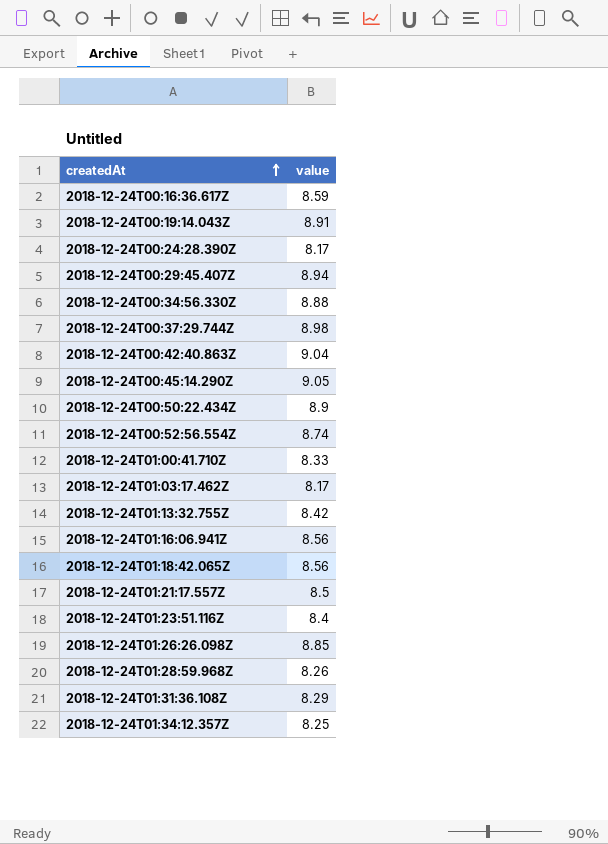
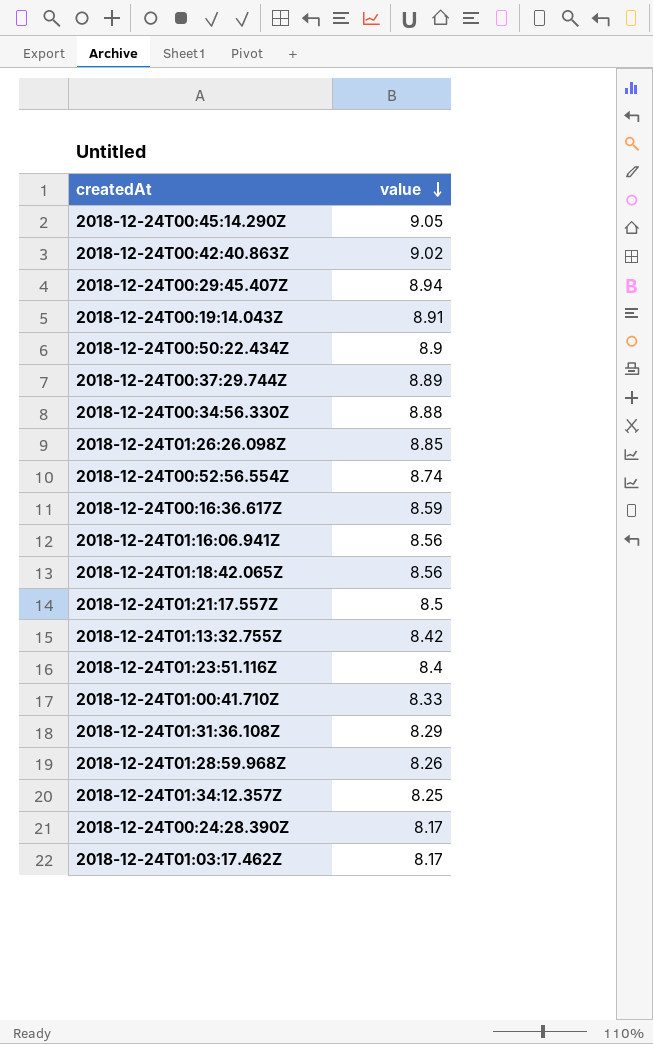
row order: createdAt ascending -> value descending
2018-12-24T00:42:40.863Z | value: 9.04 -> 9.02
2018-12-24T00:37:29.744Z | value: 8.98 -> 8.89

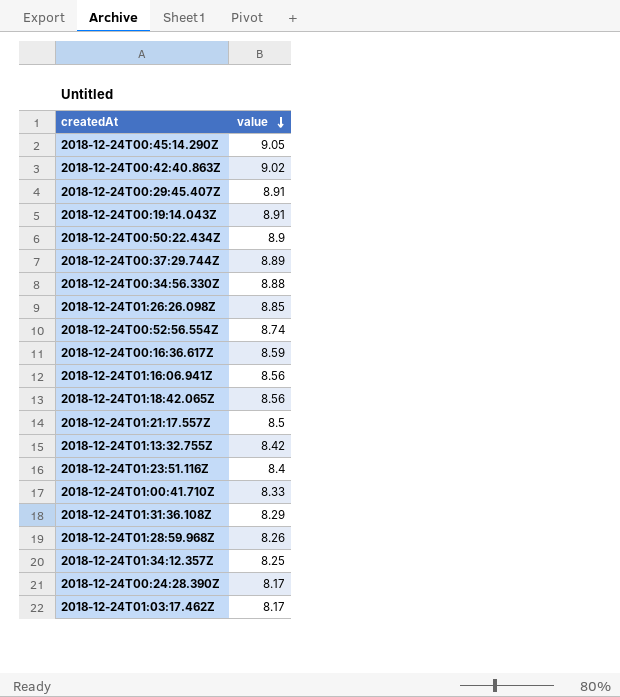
2018-12-24T00:29:45.407Z | value: 8.94 -> 8.91

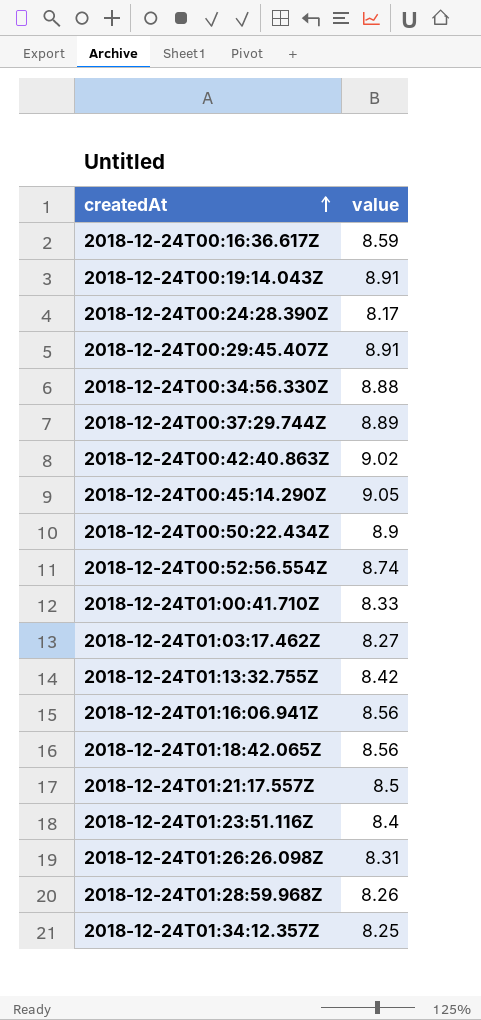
row order: value descending -> createdAt ascending
row 2018-12-24T01:31:36.108Z: 8.29 -> none
2018-12-24T01:03:17.462Z | value: 8.17 -> 8.27
2018-12-24T01:26:26.098Z | value: 8.85 -> 8.31

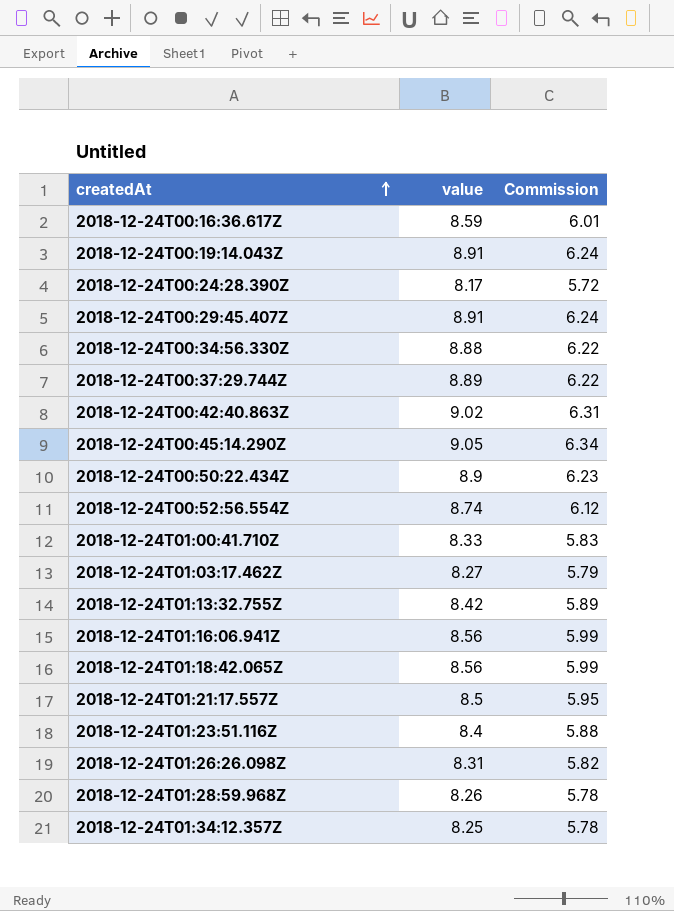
column Commission | formula: none -> [value] * 0.7

